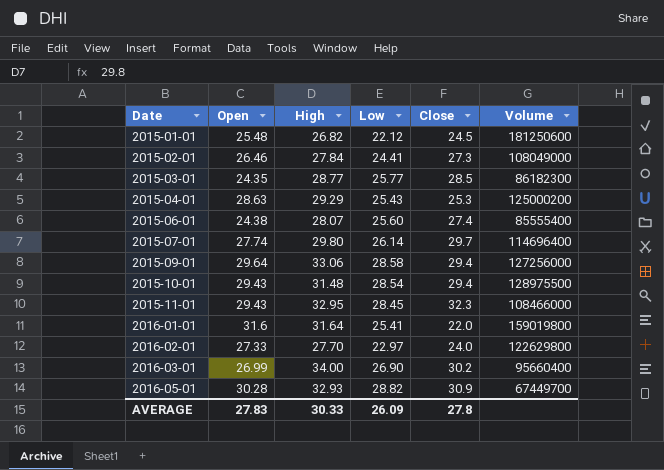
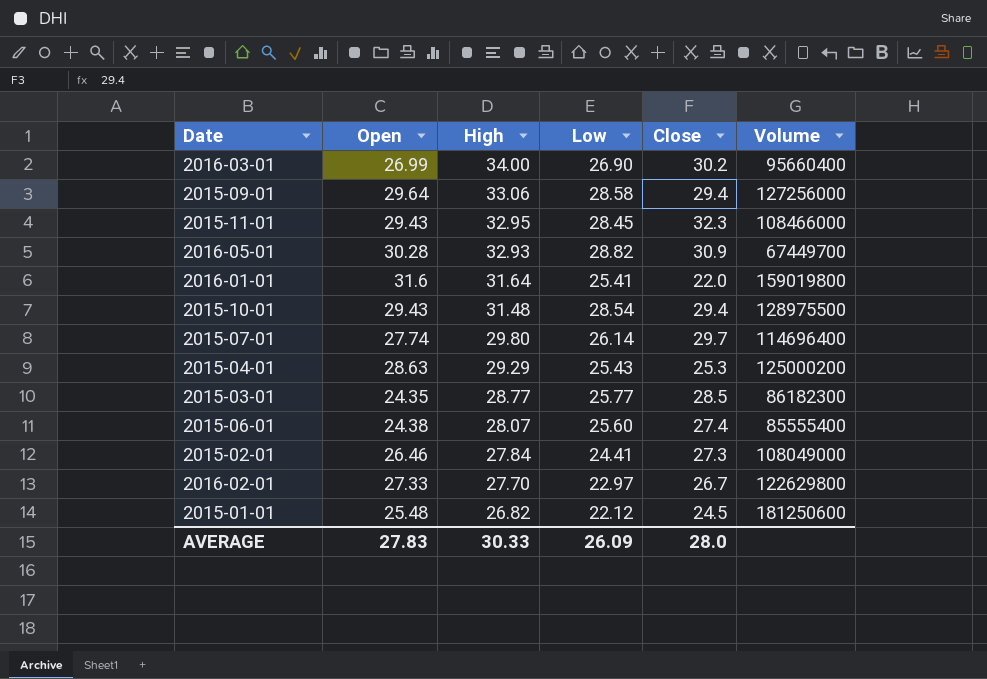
row order: Date ascending -> High descending
2016-02-01 | Close: 24.0 -> 26.7
AVERAGE | Close: 27.8 -> 28.0

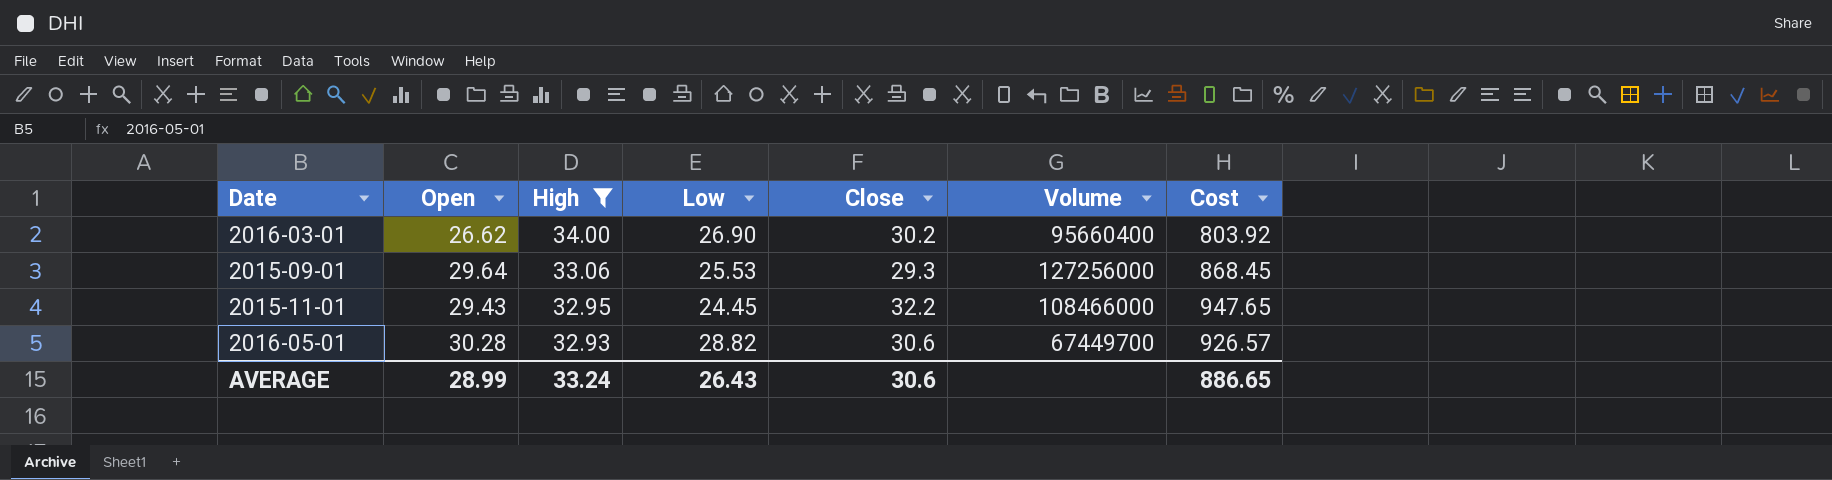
filter: none -> High >= 32.93
column Cost | formula: none -> [Open] * [Close]
2016-03-01 | Open: 26.99 -> 26.62
2015-09-01 | Low: 28.58 -> 25.53
2015-09-01 | Close: 29.4 -> 29.3
2015-11-01 | Low: 28.45 -> 24.45
2015-11-01 | Close: 32.3 -> 32.2
2016-05-01 | Close: 30.9 -> 30.6
AVERAGE | Open: 27.83 -> 28.99
AVERAGE | High: 30.33 -> 33.24
AVERAGE | Low: 26.09 -> 26.43
AVERAGE | Close: 28.0 -> 30.6

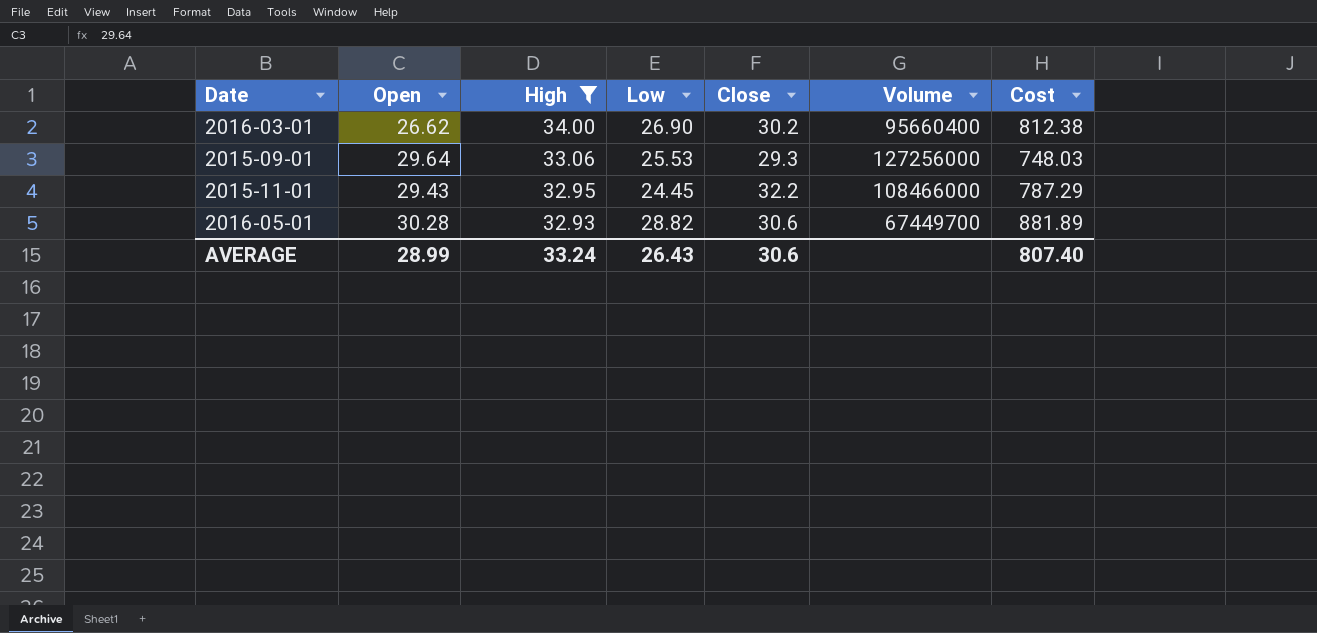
column Cost | formula: [Open] * [Close] -> [Low] * [Close]
AVERAGE | Cost: 886.65 -> 807.40

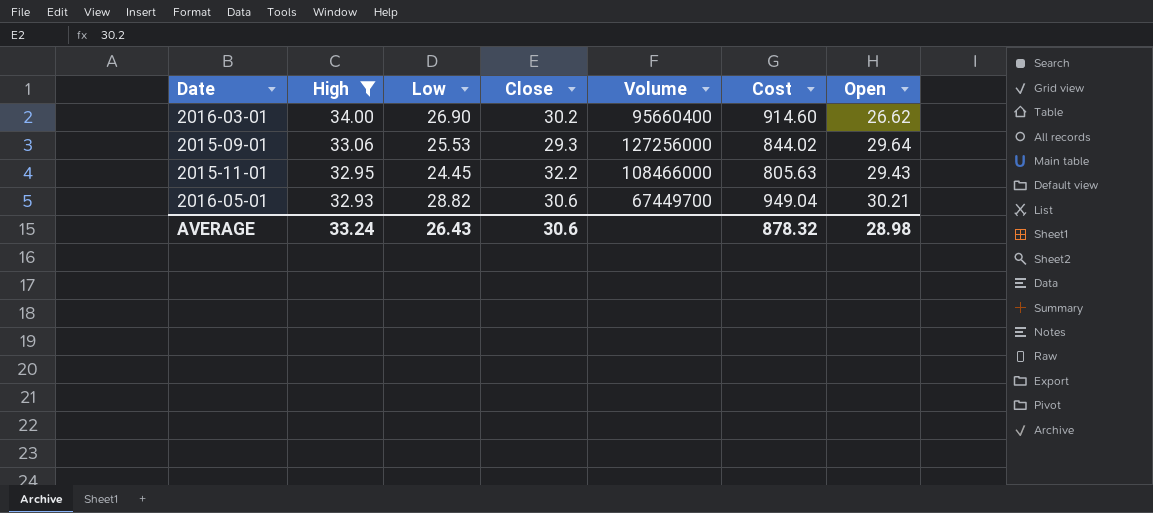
column Cost | formula: [Low] * [Close] -> [High] * [Low]
column Open | position: 2 -> 7
2016-05-01 | Open: 30.28 -> 30.21
AVERAGE | Cost: 807.40 -> 878.32
AVERAGE | Open: 28.99 -> 28.98

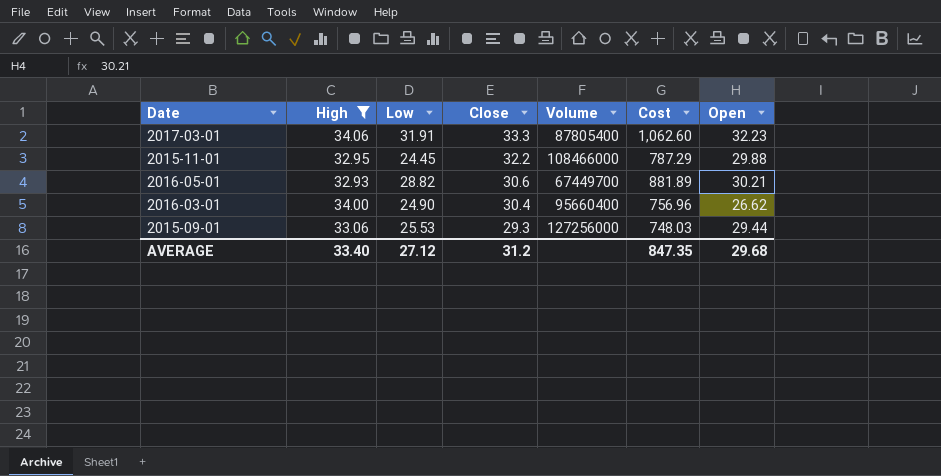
row order: High descending -> Close descending
column Cost | formula: [High] * [Low] -> [Low] * [Close]
row 2017-03-01: none -> 34.06 | 31.91 | 33.3 | 87805400 | 1,062.60 | 32.23
2015-11-01 | Open: 29.43 -> 29.88
2016-03-01 | Low: 26.90 -> 24.90
2016-03-01 | Close: 30.2 -> 30.4
2015-09-01 | Open: 29.64 -> 29.44
AVERAGE | High: 33.24 -> 33.40
AVERAGE | Low: 26.43 -> 27.12
AVERAGE | Close: 30.6 -> 31.2
AVERAGE | Cost: 878.32 -> 847.35
AVERAGE | Open: 28.98 -> 29.68

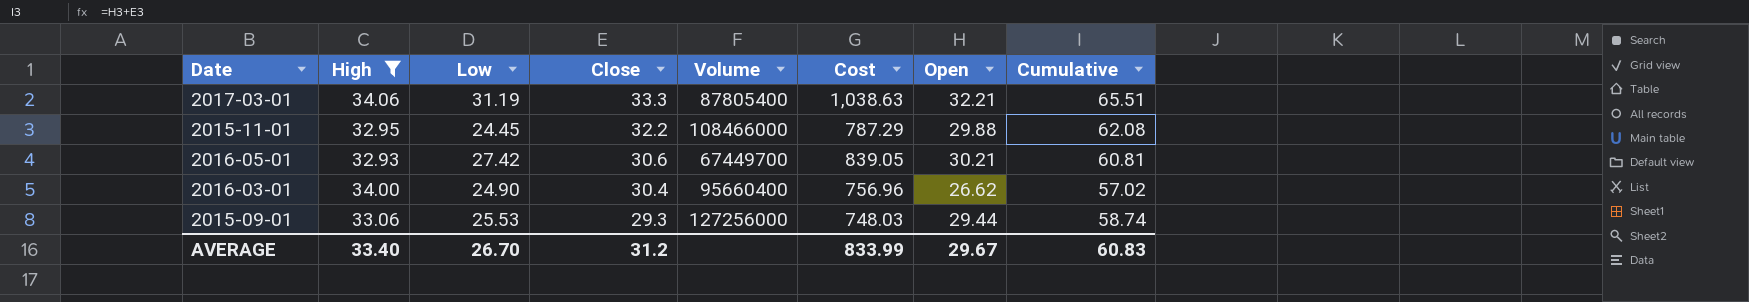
column Cumulative | formula: none -> [Close] + [Open]
2017-03-01 | Low: 31.91 -> 31.19
2017-03-01 | Cost: 1,062.60 -> 1,038.63
2017-03-01 | Open: 32.23 -> 32.21
2016-05-01 | Low: 28.82 -> 27.42
2016-05-01 | Cost: 881.89 -> 839.05
AVERAGE | Low: 27.12 -> 26.70
AVERAGE | Cost: 847.35 -> 833.99
AVERAGE | Open: 29.68 -> 29.67

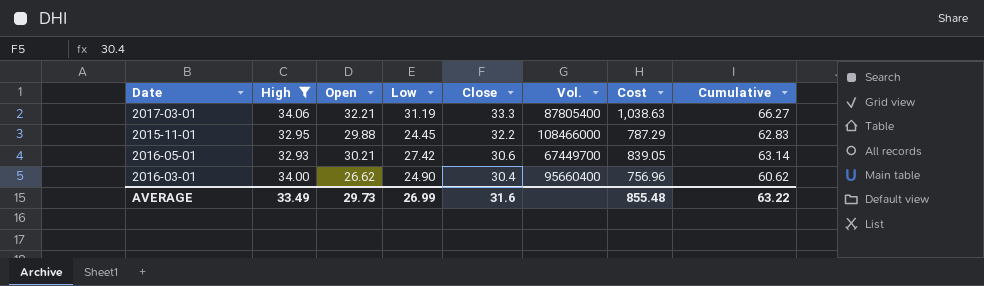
column Open | position: 7 -> 3
column name: Volume -> Vol.
column Cumulative | formula: [Close] + [Open] -> [High] + [Open]
row 2015-09-01: 33.06 | 25.53 | 29.3 | 127256000 | 748.03 | 29.44 | 58.74 -> none
AVERAGE | High: 33.40 -> 33.49
AVERAGE | Open: 29.67 -> 29.73
AVERAGE | Low: 26.70 -> 26.99
AVERAGE | Close: 31.2 -> 31.6
AVERAGE | Cost: 833.99 -> 855.48
AVERAGE | Cumulative: 60.83 -> 63.22

